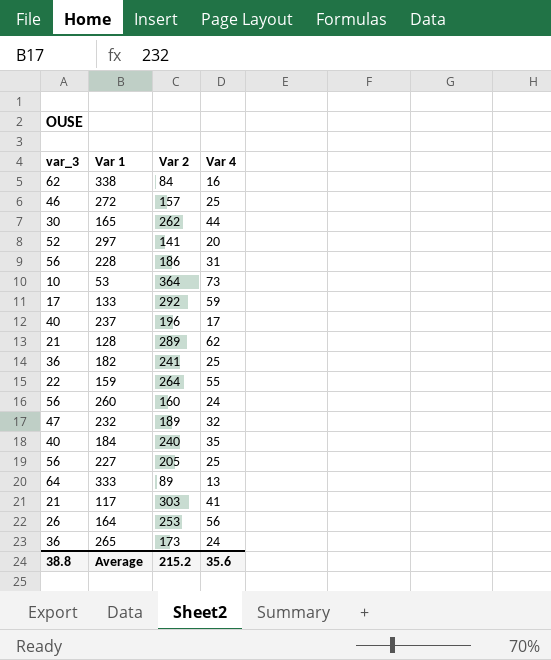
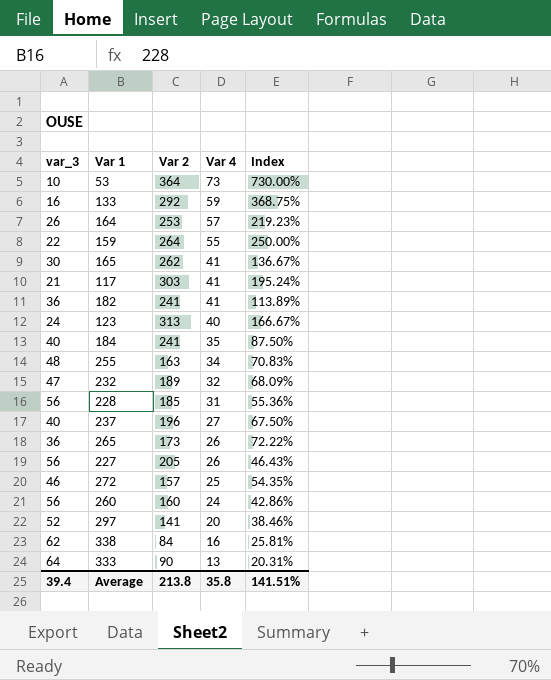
row order: none -> Var 4 descending
column Index | formula: none -> [Var 4] / [var_3]
row 128: 21 | 289 | 62 -> none
133 | var_3: 17 -> 16
164 | Var 4: 56 -> 57
165 | Var 4: 44 -> 41
182 | Var 4: 25 -> 41
row 123: none -> 24 | 313 | 40 | 166.67%
184 | Var 2: 240 -> 241
row 255: none -> 48 | 163 | 34 | 70.83%
228 | Var 2: 186 -> 185
237 | Var 4: 17 -> 27
265 | Var 4: 24 -> 26
227 | Var 4: 25 -> 26
333 | Var 2: 89 -> 90
Average | var_3: 38.8 -> 39.4
Average | Var 2: 215.2 -> 213.8
Average | Var 4: 35.6 -> 35.8

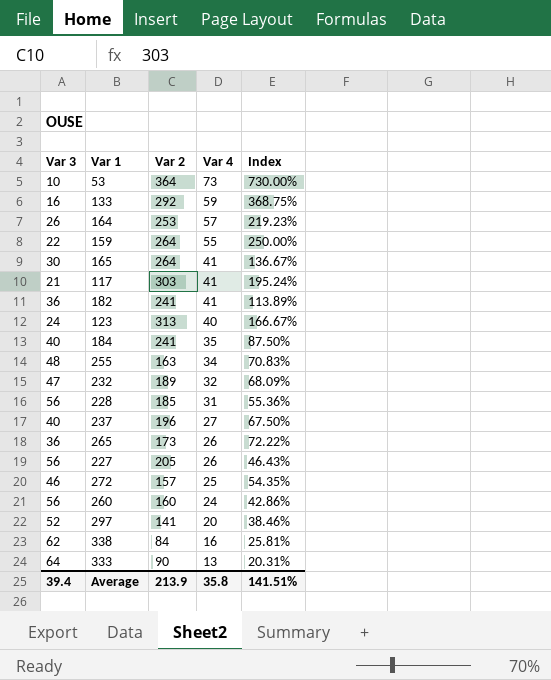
column name: var_3 -> Var 3
165 | Var 2: 262 -> 264
Average | Var 2: 213.8 -> 213.9

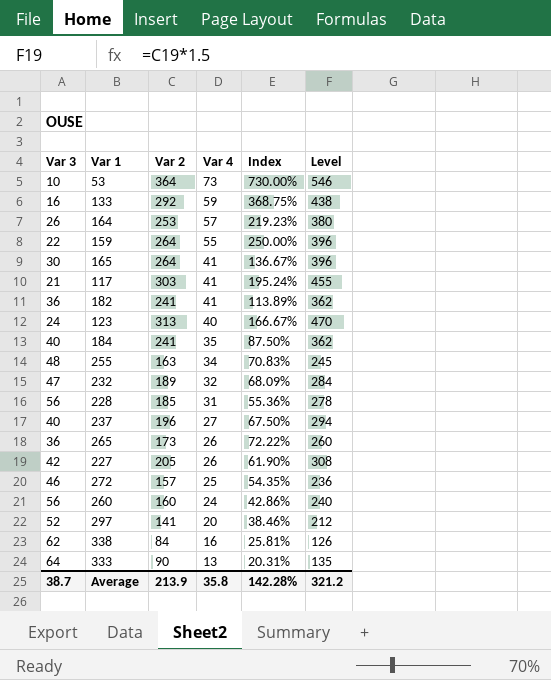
column Level | formula: none -> [Var 2] * 1.5
227 | Var 3: 56 -> 42
227 | Index: 46.43% -> 61.90%
Average | Var 3: 39.4 -> 38.7
Average | Index: 141.51% -> 142.28%

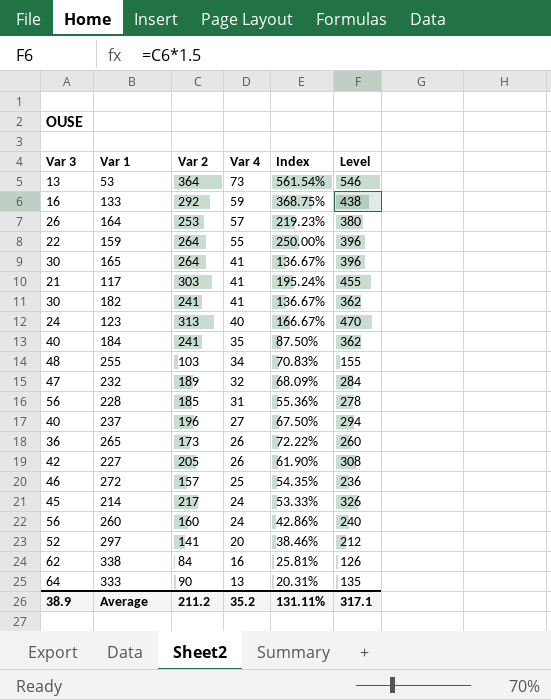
53 | Var 3: 10 -> 13
53 | Index: 730.00% -> 561.54%
182 | Var 3: 36 -> 30
182 | Index: 113.89% -> 136.67%
255 | Var 2: 163 -> 103
255 | Level: 245 -> 155
row 214: none -> 45 | 217 | 24 | 53.33% | 326
Average | Var 3: 38.7 -> 38.9
Average | Var 2: 213.9 -> 211.2
Average | Var 4: 35.8 -> 35.2
Average | Index: 142.28% -> 131.11%
Average | Level: 321.2 -> 317.1

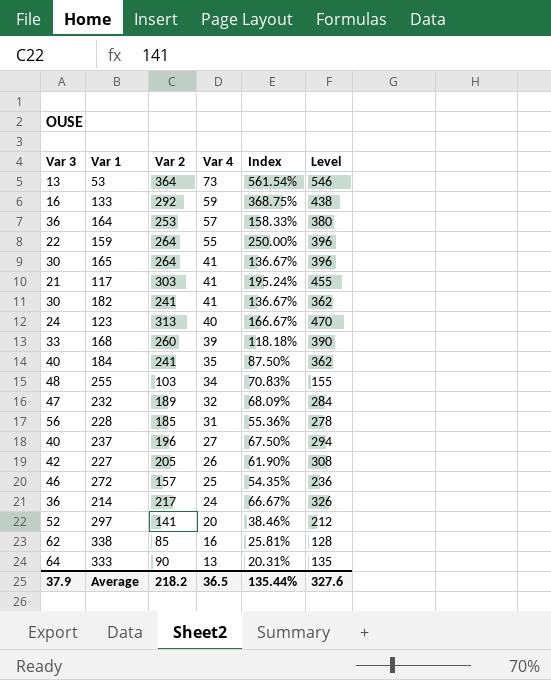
row 265: 36 | 173 | 26 | 72.22% | 260 -> none
row 260: 56 | 160 | 24 | 42.86% | 240 -> none
164 | Var 3: 26 -> 36
164 | Index: 219.23% -> 158.33%
row 168: none -> 33 | 260 | 39 | 118.18% | 390
214 | Var 3: 45 -> 36
214 | Index: 53.33% -> 66.67%
338 | Var 2: 84 -> 85
338 | Level: 126 -> 128
Average | Var 3: 38.9 -> 37.9
Average | Var 2: 211.2 -> 218.2
Average | Var 4: 35.2 -> 36.5
Average | Index: 131.11% -> 135.44%
Average | Level: 317.1 -> 327.6

